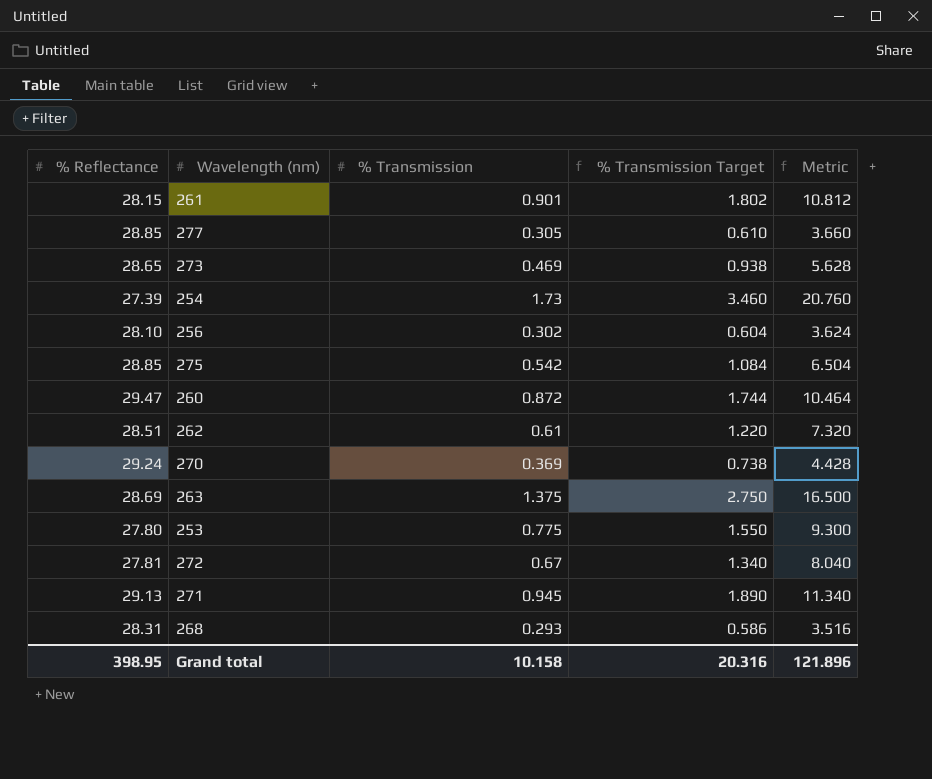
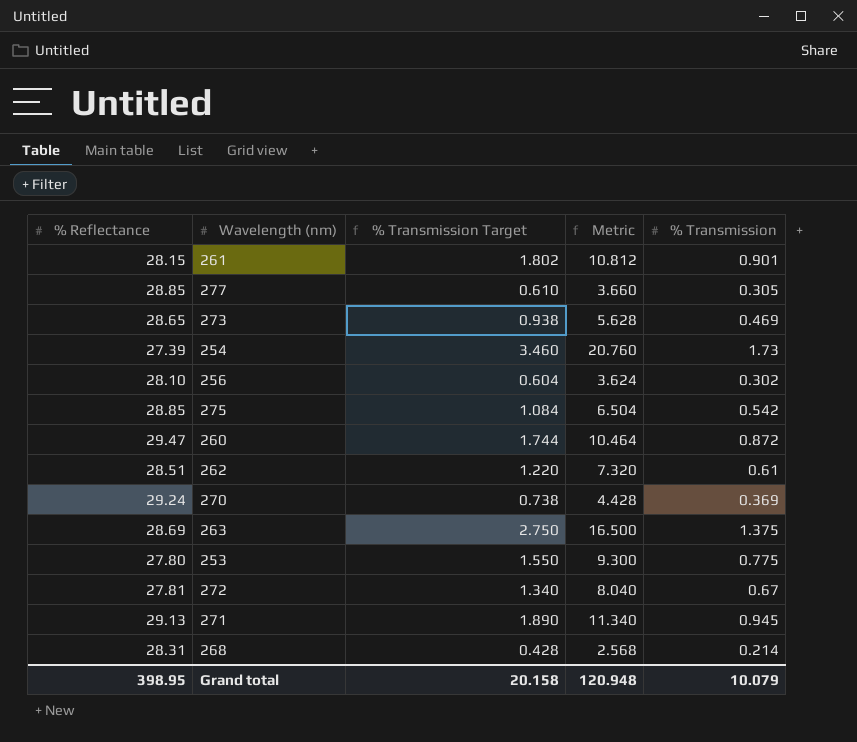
column % Transmission | position: 3 -> 5
268 | % Transmission Target: 0.586 -> 0.428
268 | Metric: 3.516 -> 2.568
268 | % Transmission: 0.293 -> 0.214
Grand total | % Transmission Target: 20.316 -> 20.158
Grand total | Metric: 121.896 -> 120.948
Grand total | % Transmission: 10.158 -> 10.079

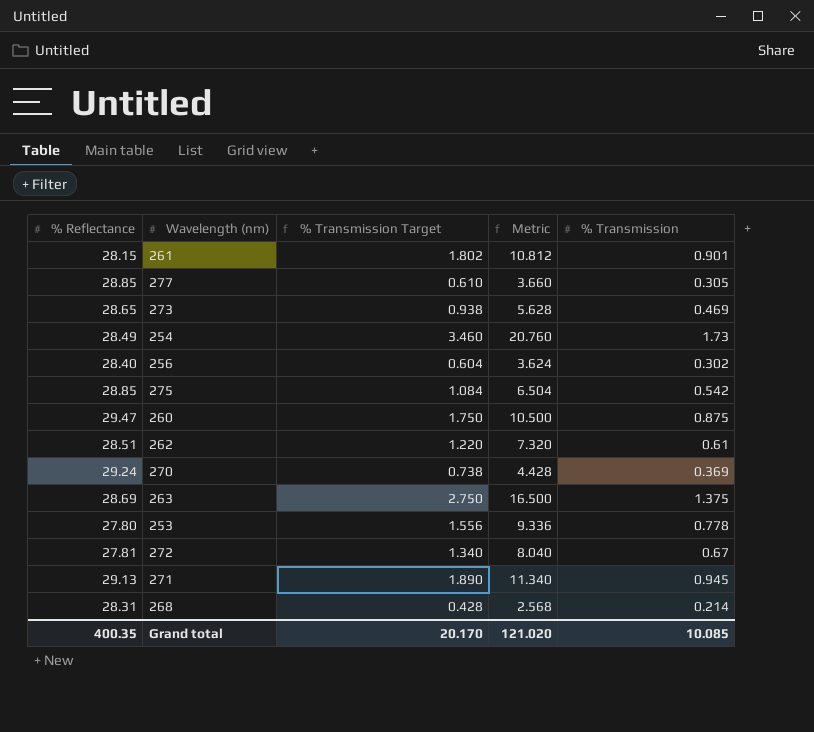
254 | % Reflectance: 27.39 -> 28.49
256 | % Reflectance: 28.10 -> 28.40
260 | % Transmission Target: 1.744 -> 1.750
260 | Metric: 10.464 -> 10.500
260 | % Transmission: 0.872 -> 0.875
253 | % Transmission Target: 1.550 -> 1.556
253 | Metric: 9.300 -> 9.336
253 | % Transmission: 0.775 -> 0.778
Grand total | % Reflectance: 398.95 -> 400.35
Grand total | % Transmission Target: 20.158 -> 20.170
Grand total | Metric: 120.948 -> 121.020
Grand total | % Transmission: 10.079 -> 10.085

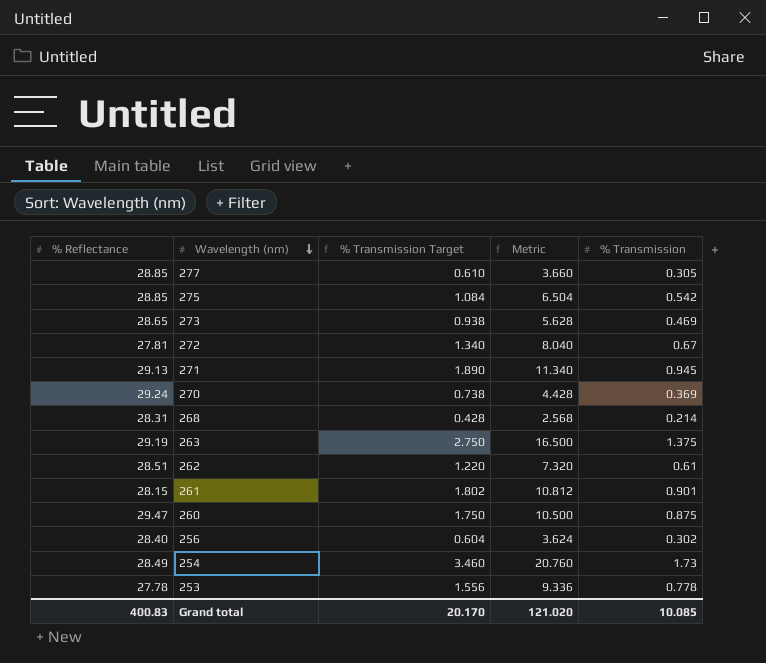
row order: none -> Wavelength (nm) descending
263 | % Reflectance: 28.69 -> 29.19
253 | % Reflectance: 27.80 -> 27.78
Grand total | % Reflectance: 400.35 -> 400.83

